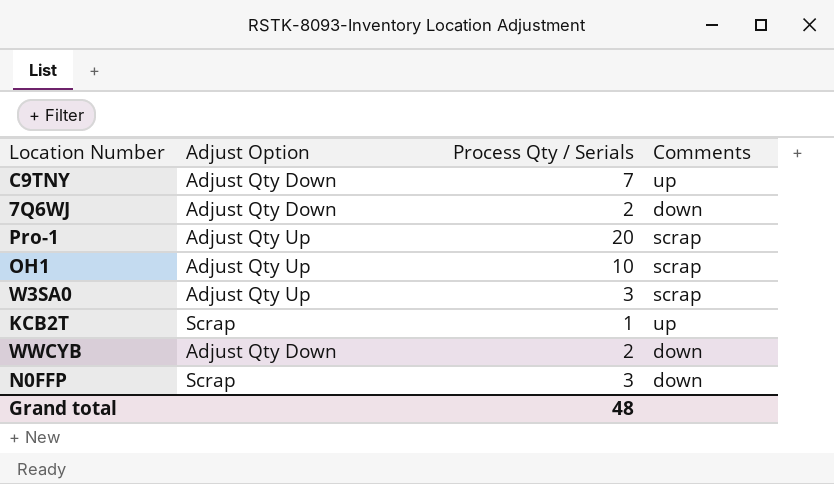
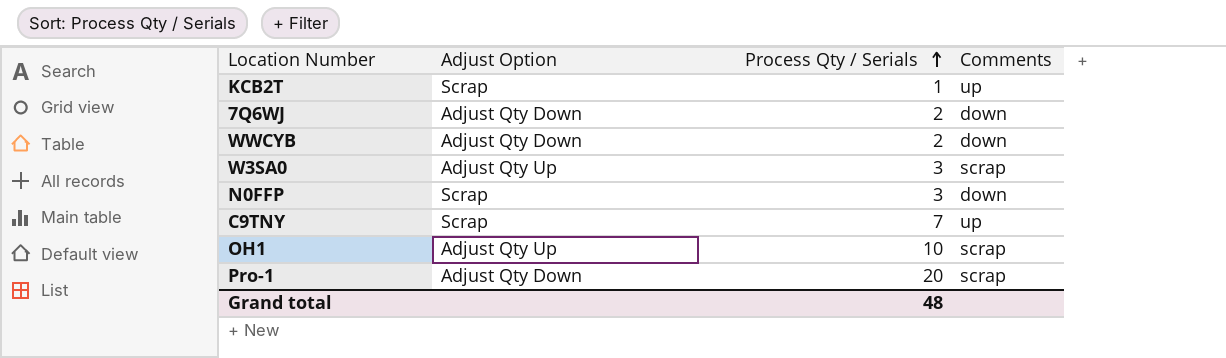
row order: none -> Process Qty / Serials ascending
C9TNY | Adjust Option: Adjust Qty Down -> Scrap
Pro-1 | Adjust Option: Adjust Qty Up -> Adjust Qty Down

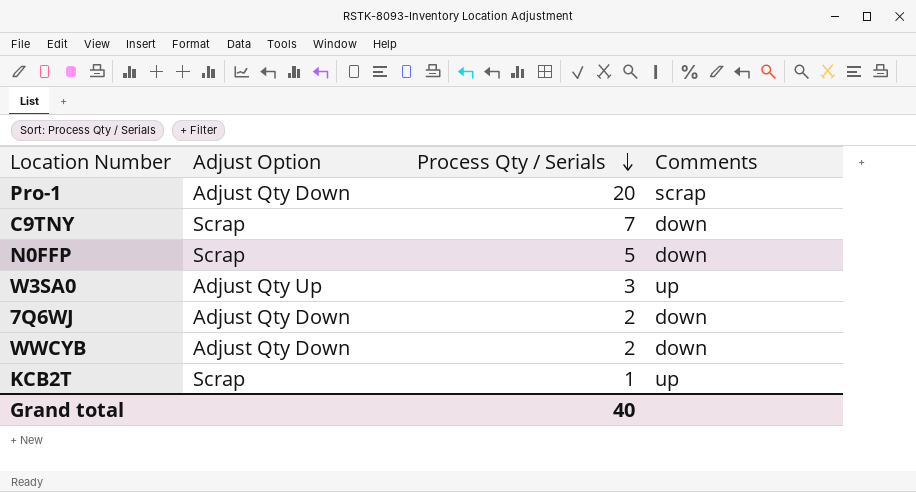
row order: Process Qty / Serials ascending -> Process Qty / Serials descending
row OH1: Adjust Qty Up | 10 | scrap -> none
C9TNY | Comments: up -> down
N0FFP | Process Qty / Serials: 3 -> 5
W3SA0 | Comments: scrap -> up
Grand total | Process Qty / Serials: 48 -> 40

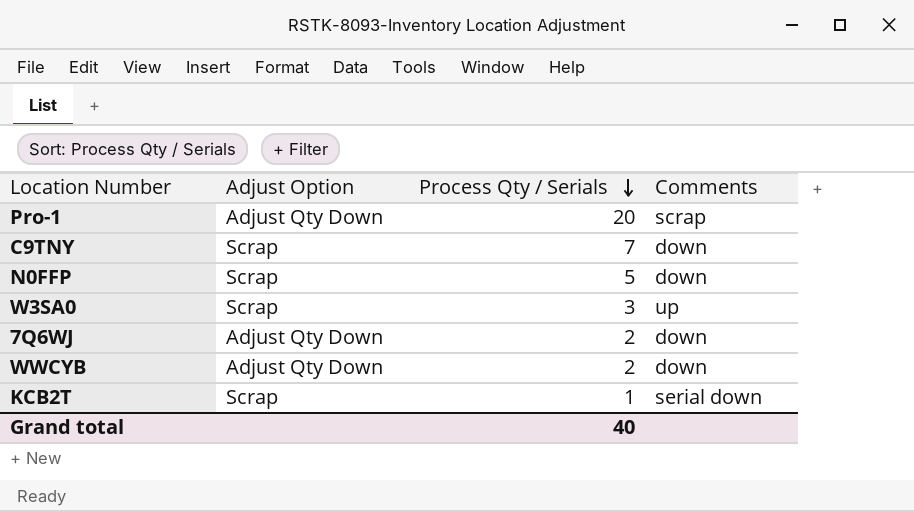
W3SA0 | Adjust Option: Adjust Qty Up -> Scrap
KCB2T | Comments: up -> serial down

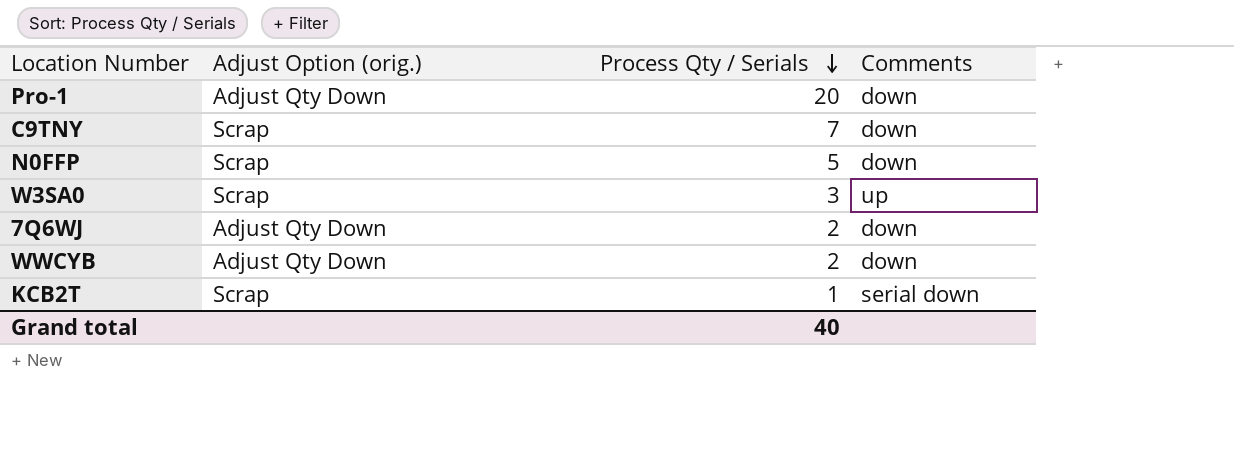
column name: Adjust Option -> Adjust Option (orig.)
Pro-1 | Comments: scrap -> down

